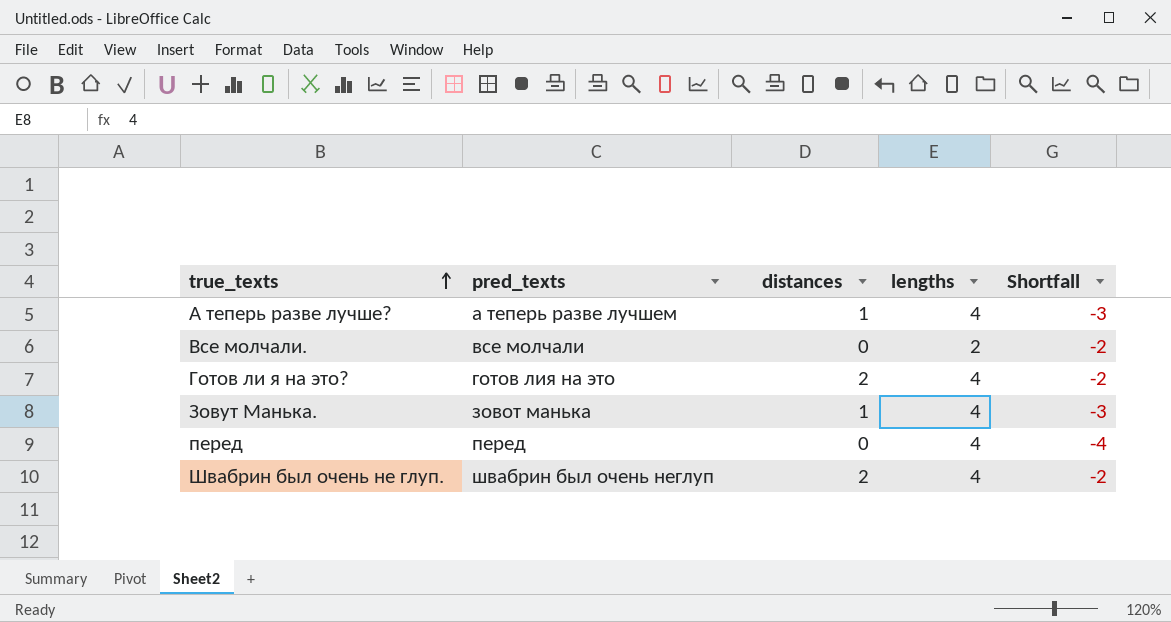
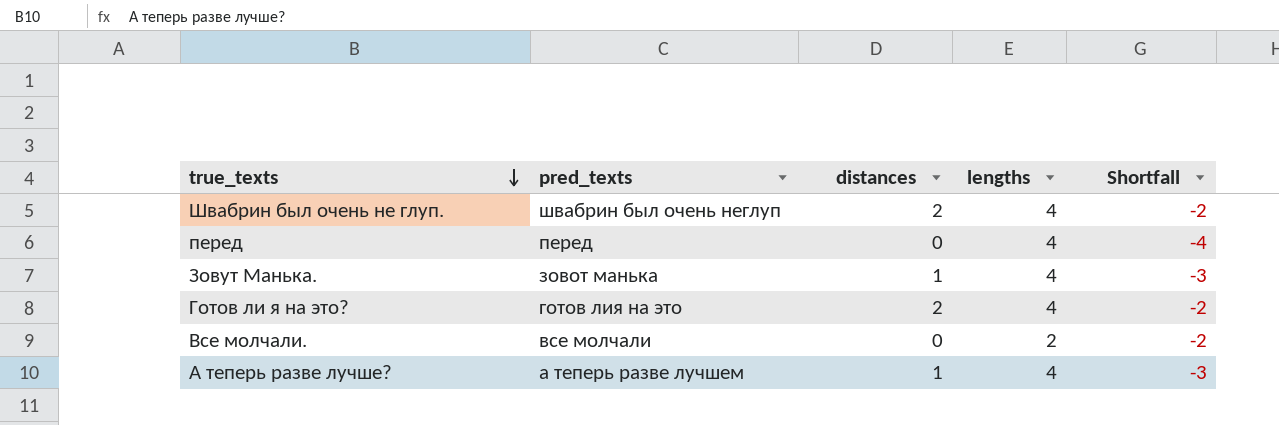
row order: true_texts ascending -> true_texts descending

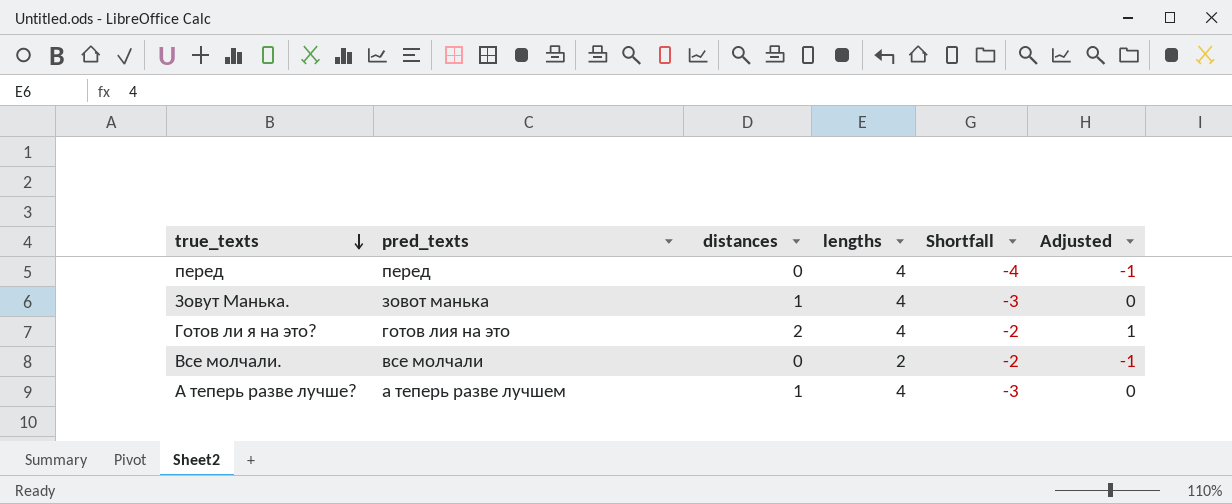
column Adjusted | formula: none -> [distances] - 1
row Швабрин был очень не глуп.: швабрин был очень неглуп | 2 | 4 | -2 -> none

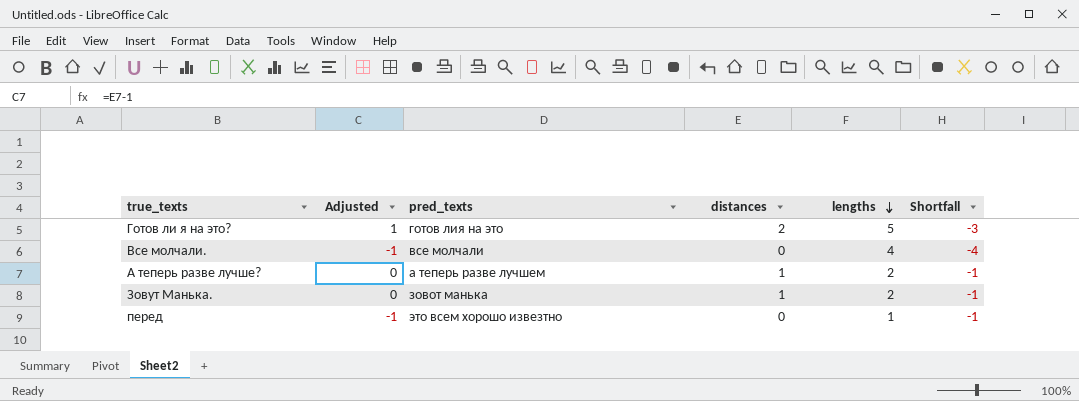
row order: true_texts descending -> lengths descending
column Adjusted | position: 6 -> 2
Готов ли я на это? | lengths: 4 -> 5
Готов ли я на это? | Shortfall: -2 -> -3
Все молчали. | lengths: 2 -> 4
Все молчали. | Shortfall: -2 -> -4
А теперь разве лучше? | lengths: 4 -> 2
А теперь разве лучше? | Shortfall: -3 -> -1
Зовут Манька. | lengths: 4 -> 2
Зовут Манька. | Shortfall: -3 -> -1
перед | pred_texts: перед -> это всем хорошо извезтно
перед | lengths: 4 -> 1
перед | Shortfall: -4 -> -1

